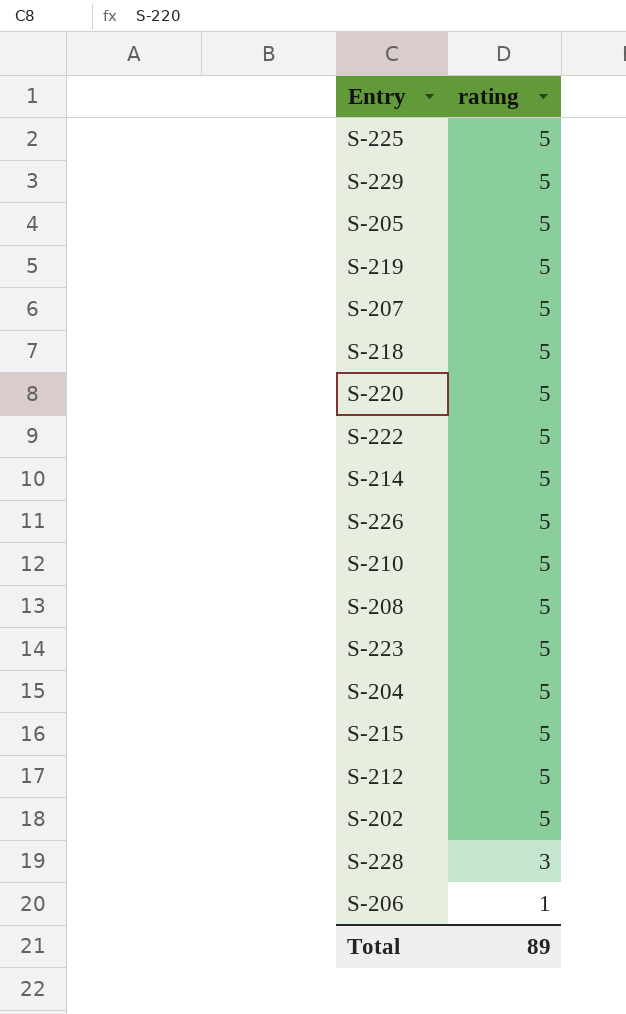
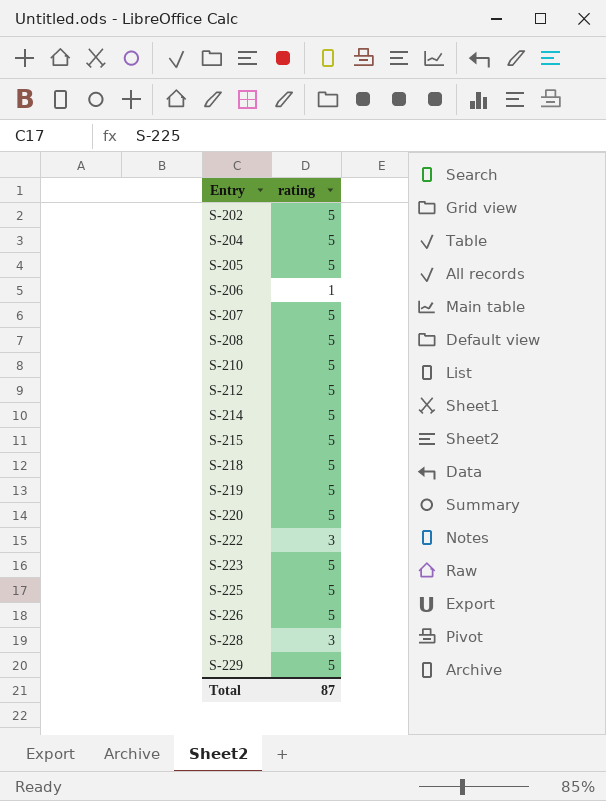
row order: rating descending -> Entry ascending
S-222 | rating: 5 -> 3
Total | rating: 89 -> 87

